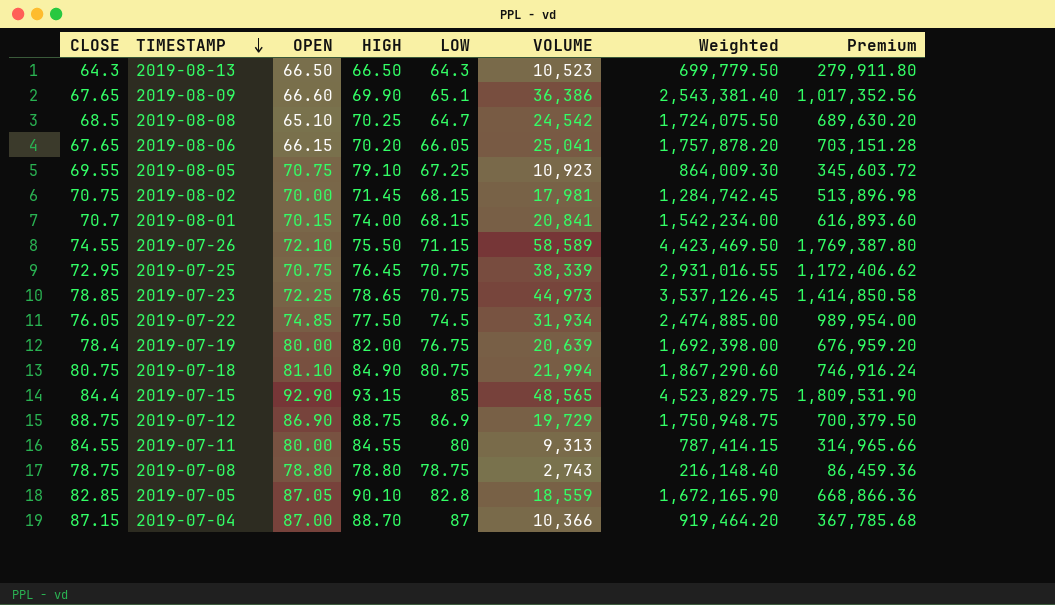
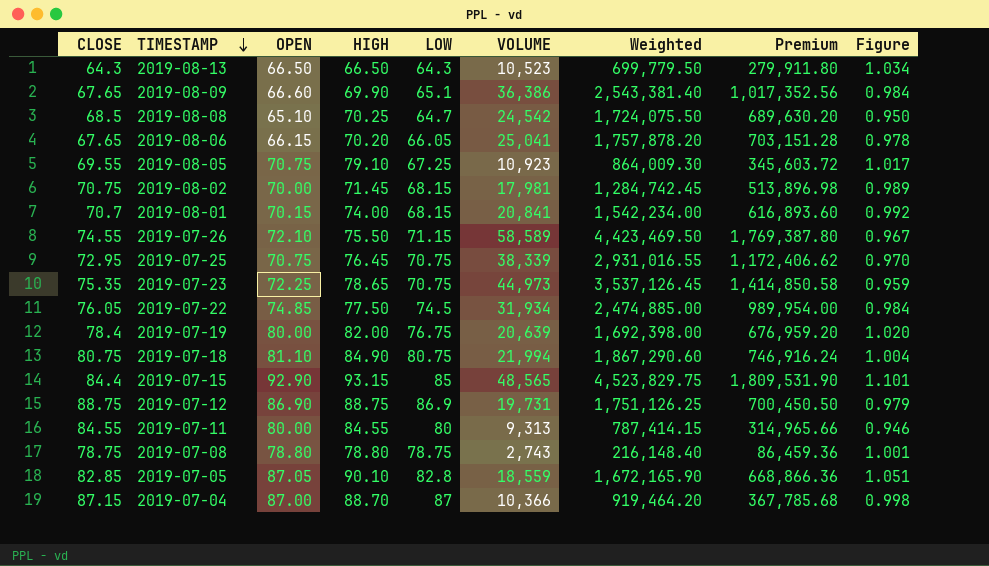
column Figure | formula: none -> [OPEN] / [CLOSE]
2019-07-23 | CLOSE: 78.85 -> 75.35
2019-07-12 | VOLUME: 19,729 -> 19,731
2019-07-12 | Weighted: 1,750,948.75 -> 1,751,126.25
2019-07-12 | Premium: 700,379.50 -> 700,450.50

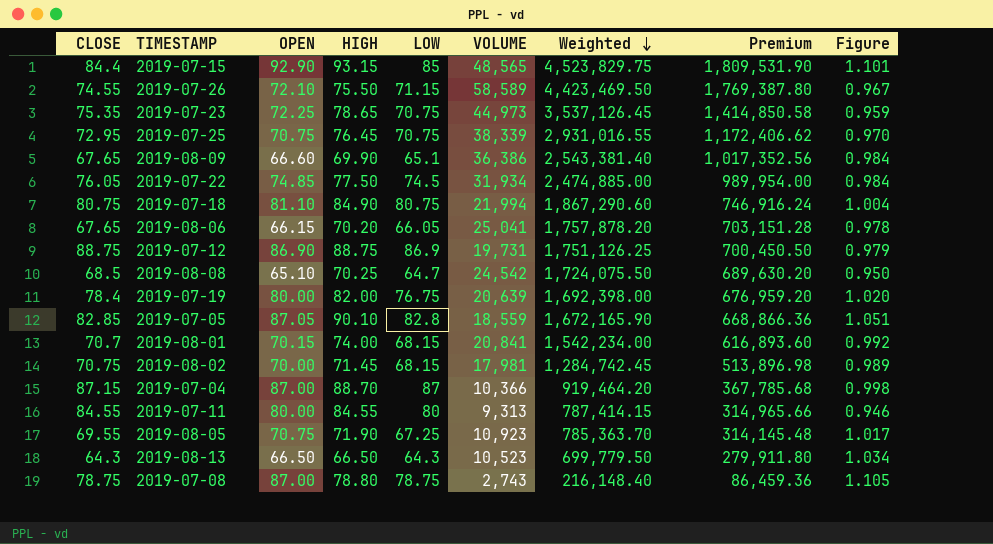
row order: TIMESTAMP descending -> Weighted descending
2019-08-05 | HIGH: 79.10 -> 71.90
2019-08-05 | Weighted: 864,009.30 -> 785,363.70
2019-08-05 | Premium: 345,603.72 -> 314,145.48
2019-07-08 | OPEN: 78.80 -> 87.00
2019-07-08 | Figure: 1.001 -> 1.105

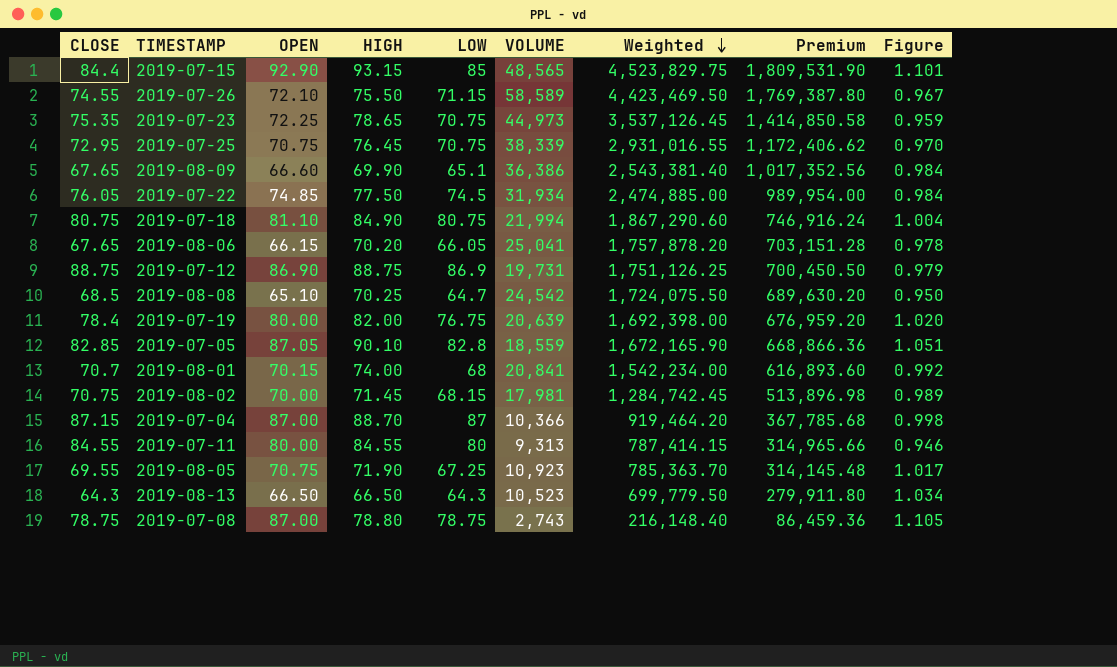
2019-08-01 | LOW: 68.15 -> 68

